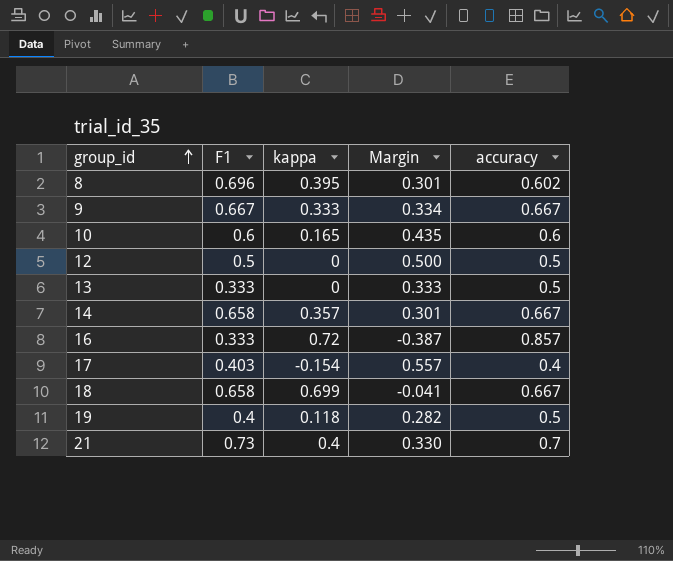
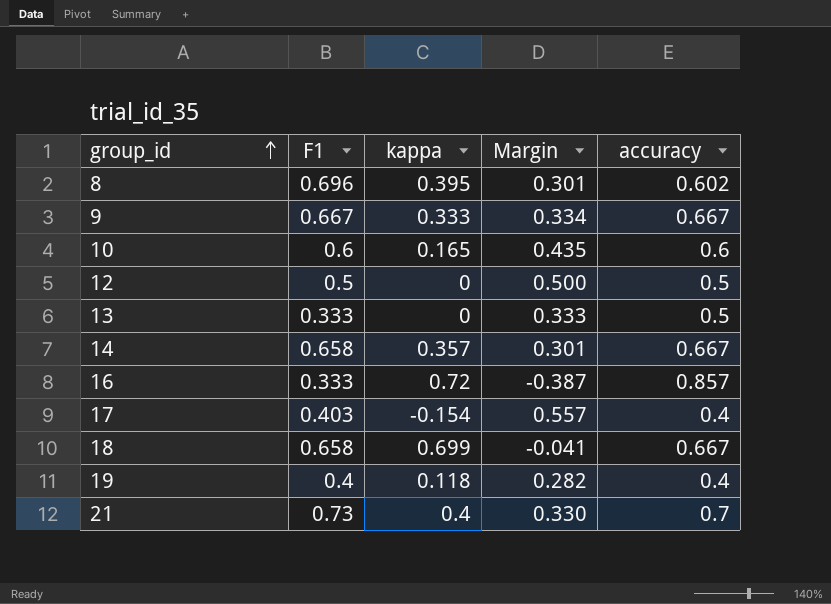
19 | accuracy: 0.5 -> 0.4

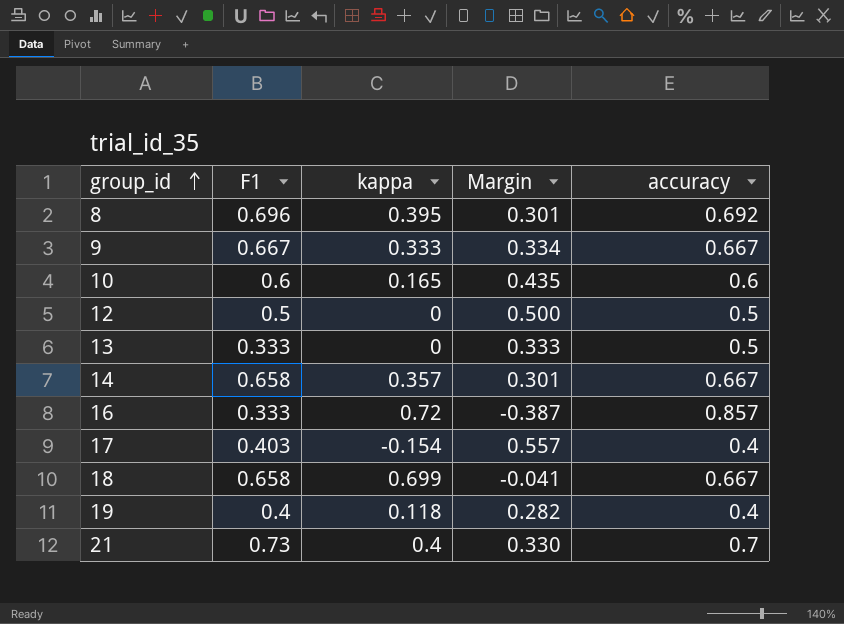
8 | accuracy: 0.602 -> 0.692

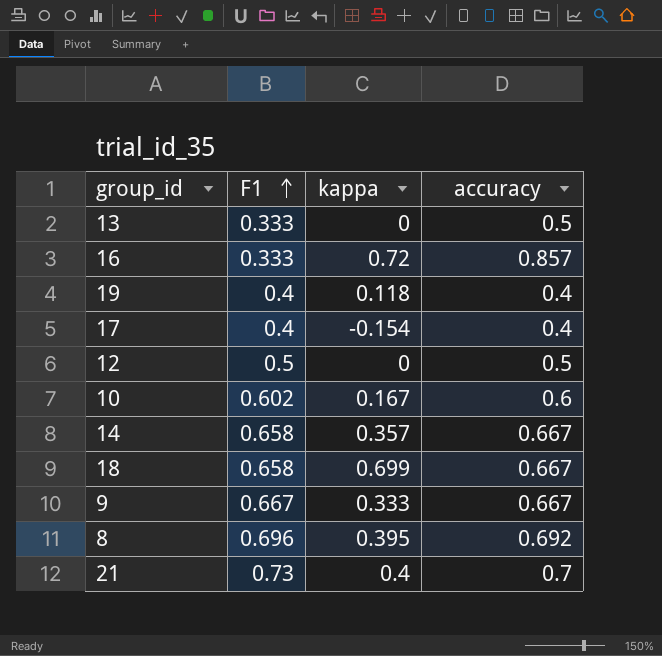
row order: group_id ascending -> F1 ascending
column Margin | formula: [F1] - [kappa] -> none
17 | F1: 0.403 -> 0.4
10 | F1: 0.6 -> 0.602
10 | kappa: 0.165 -> 0.167

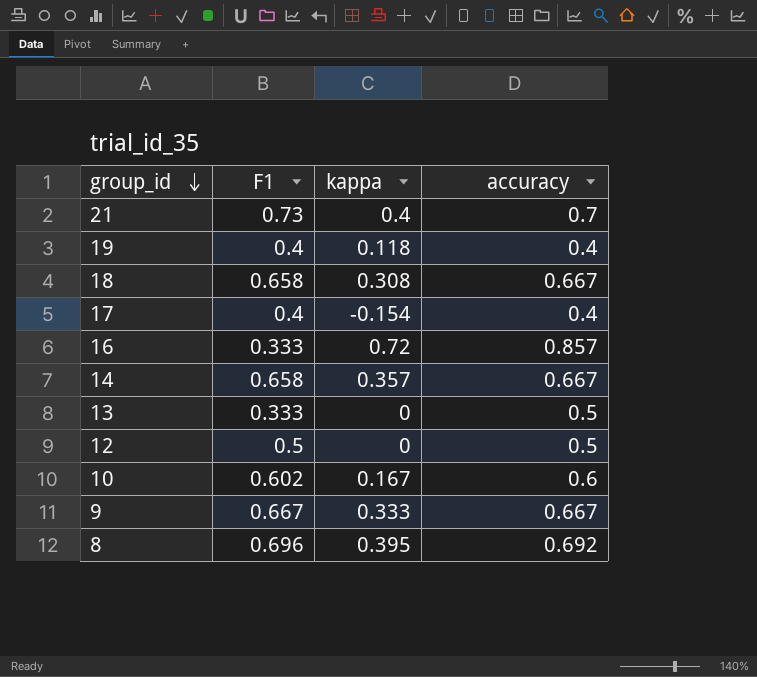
row order: F1 ascending -> group_id descending
18 | kappa: 0.699 -> 0.308

